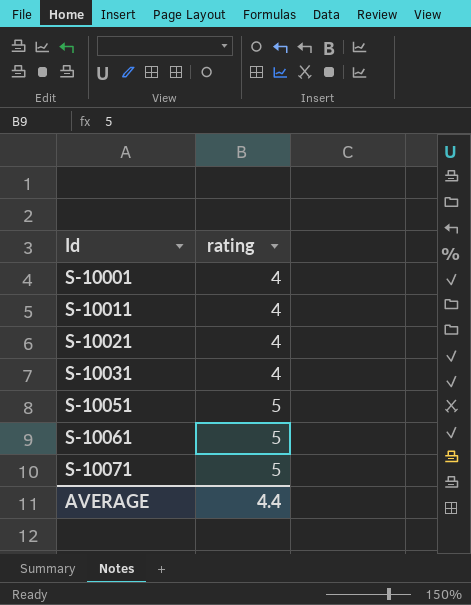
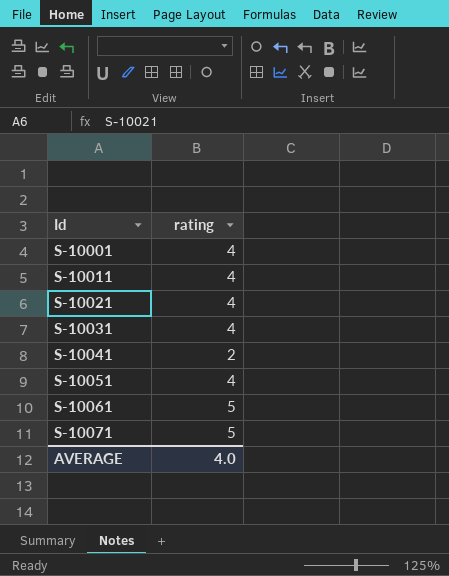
row S-10041: none -> 2
S-10051 | rating: 5 -> 4
AVERAGE | rating: 4.4 -> 4.0

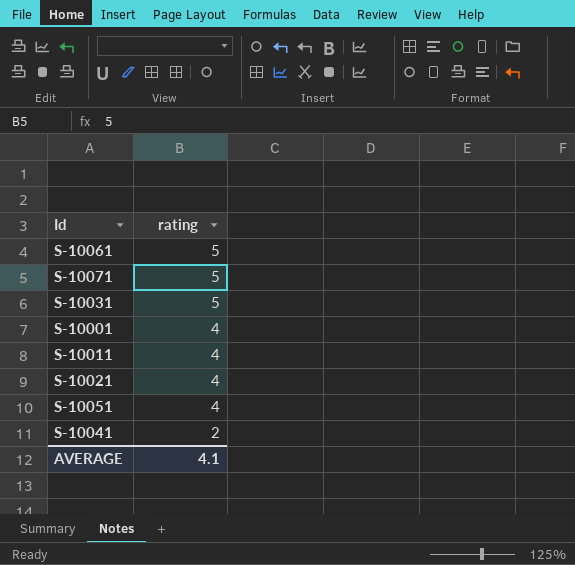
row order: Id ascending -> rating descending
S-10031 | rating: 4 -> 5
AVERAGE | rating: 4.0 -> 4.1

